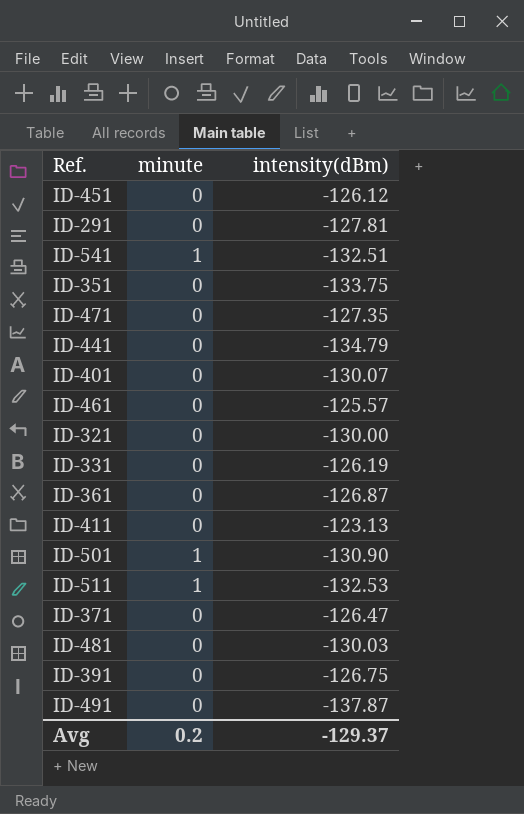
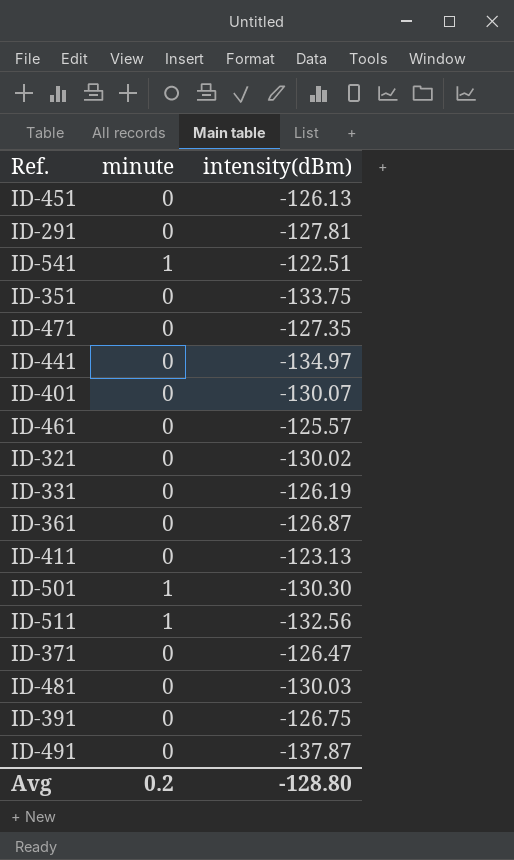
ID-451 | intensity(dBm): -126.12 -> -126.13
ID-541 | intensity(dBm): -132.51 -> -122.51
ID-441 | intensity(dBm): -134.79 -> -134.97
ID-321 | intensity(dBm): -130.00 -> -130.02
ID-501 | intensity(dBm): -130.90 -> -130.30
ID-511 | intensity(dBm): -132.53 -> -132.56
Avg | intensity(dBm): -129.37 -> -128.80

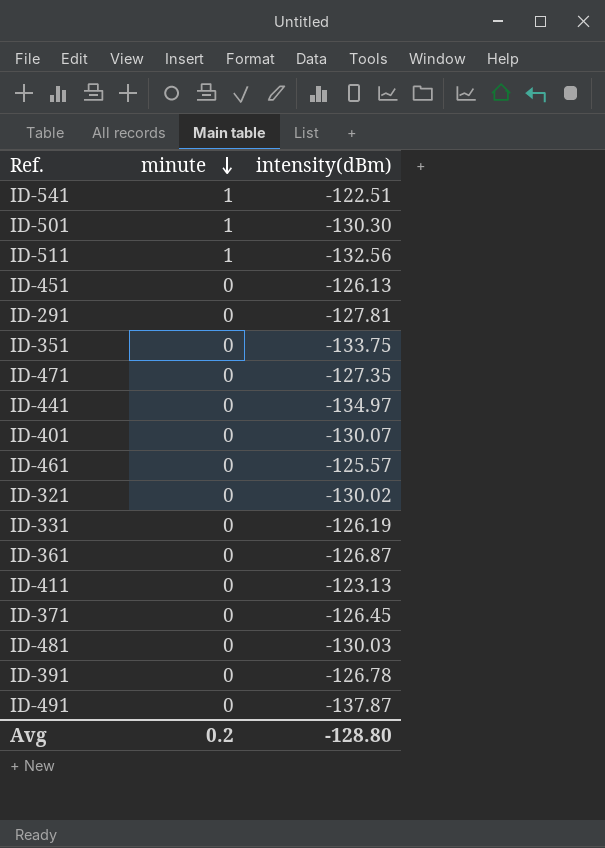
row order: none -> minute descending
ID-371 | intensity(dBm): -126.47 -> -126.45
ID-391 | intensity(dBm): -126.75 -> -126.78

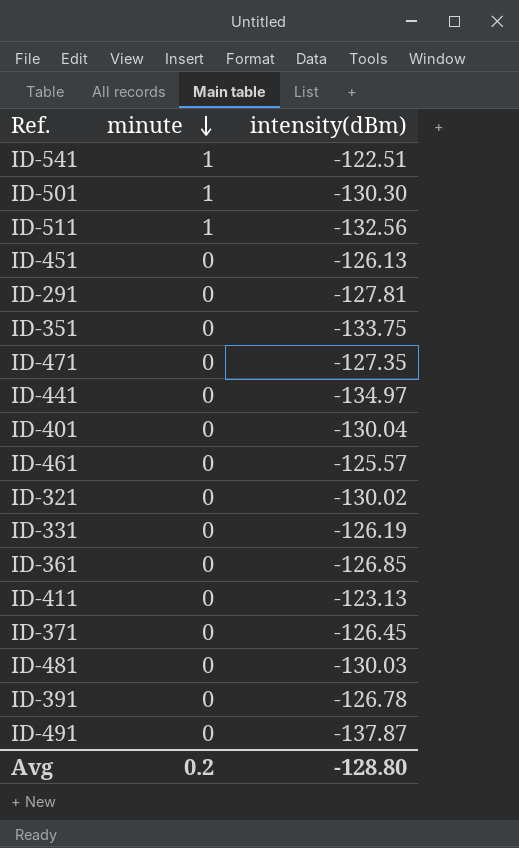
ID-401 | intensity(dBm): -130.07 -> -130.04
ID-361 | intensity(dBm): -126.87 -> -126.85

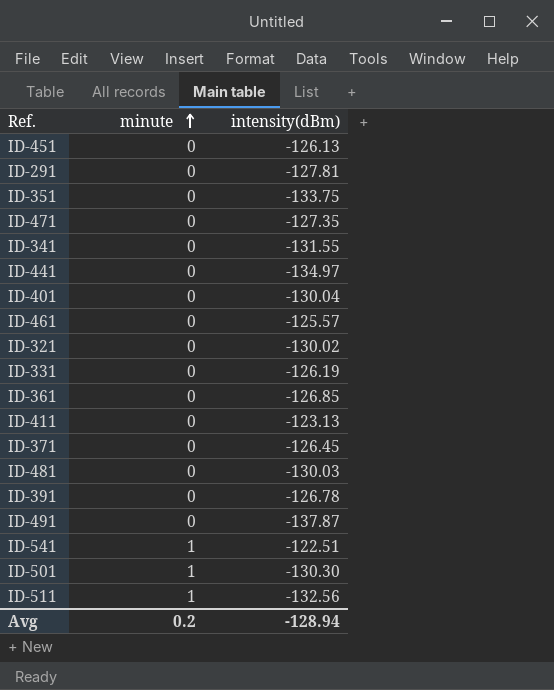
row order: minute descending -> minute ascending
row ID-341: none -> 0 | -131.55
Avg | intensity(dBm): -128.80 -> -128.94

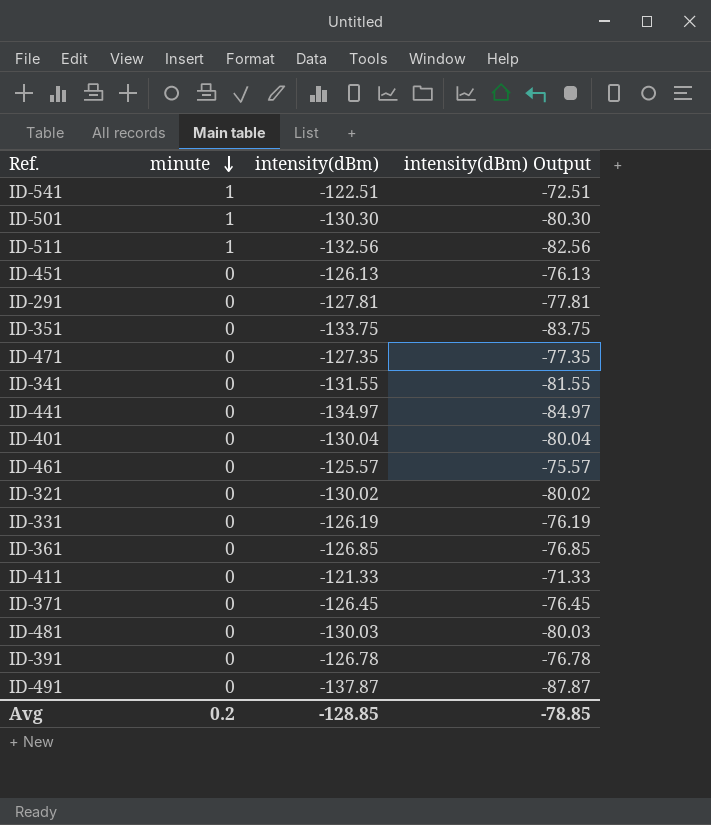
row order: minute ascending -> minute descending
column intensity(dBm) Output | formula: none -> [intensity(dBm)] + 50
ID-411 | intensity(dBm): -123.13 -> -121.33
Avg | intensity(dBm): -128.94 -> -128.85

